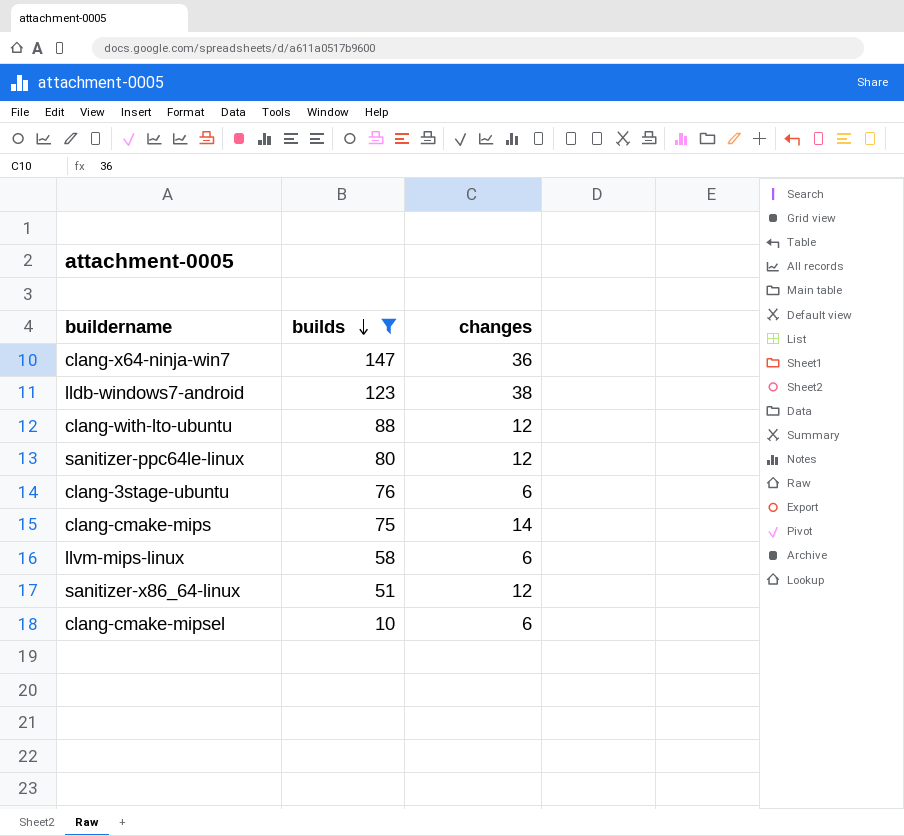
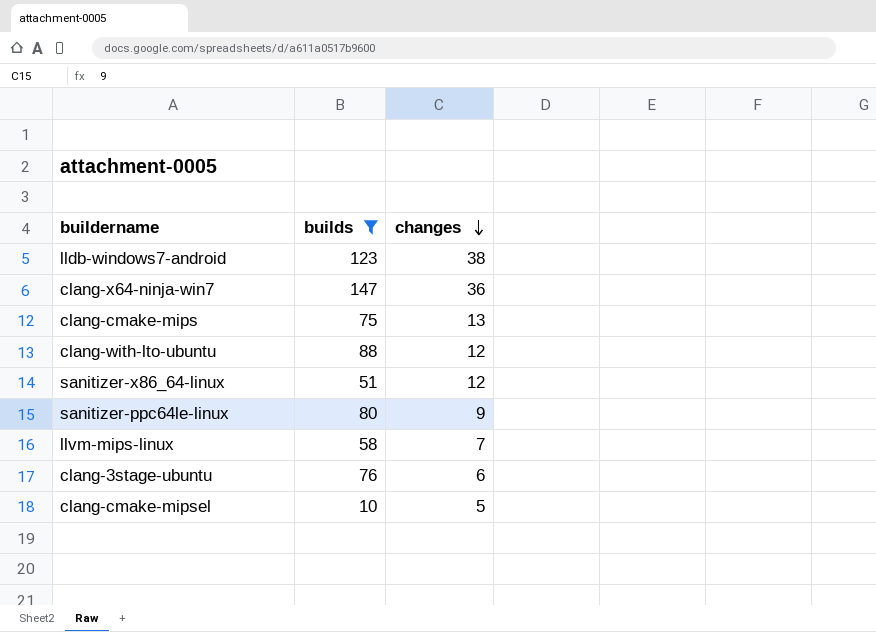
row order: builds descending -> changes descending
clang-cmake-mips | changes: 14 -> 13
sanitizer-ppc64le-linux | changes: 12 -> 9
llvm-mips-linux | changes: 6 -> 7
clang-cmake-mipsel | changes: 6 -> 5

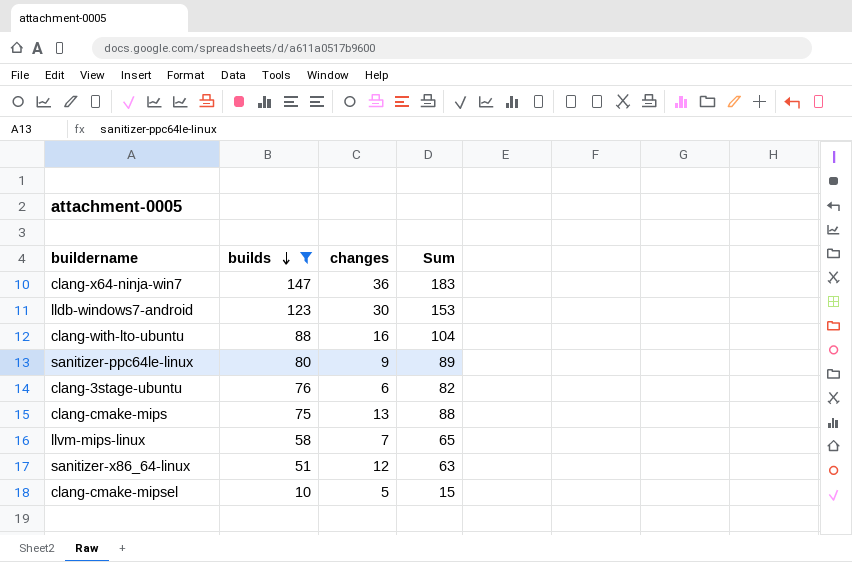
row order: changes descending -> builds descending
column Sum | formula: none -> [builds] + [changes]
lldb-windows7-android | changes: 38 -> 30
clang-with-lto-ubuntu | changes: 12 -> 16

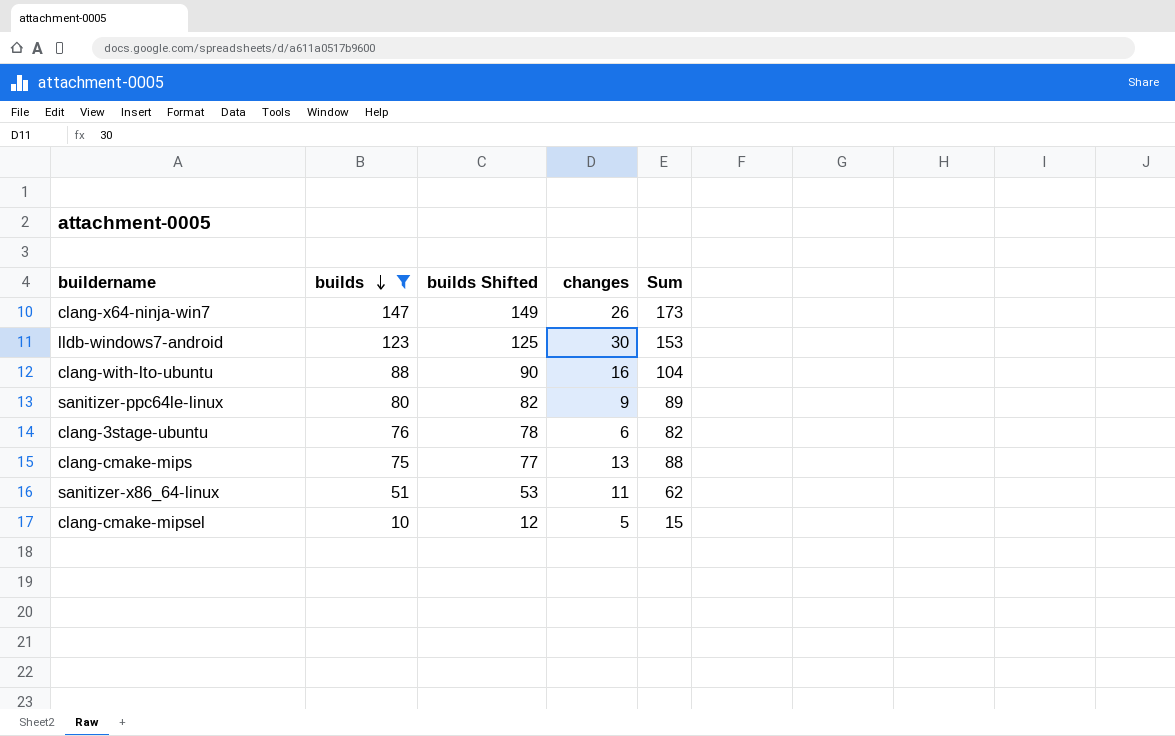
column builds Shifted | formula: none -> [builds] + 2
row llvm-mips-linux: 58 | 7 | 65 -> none
clang-x64-ninja-win7 | changes: 36 -> 26
clang-x64-ninja-win7 | Sum: 183 -> 173
sanitizer-x86_64-linux | changes: 12 -> 11
sanitizer-x86_64-linux | Sum: 63 -> 62

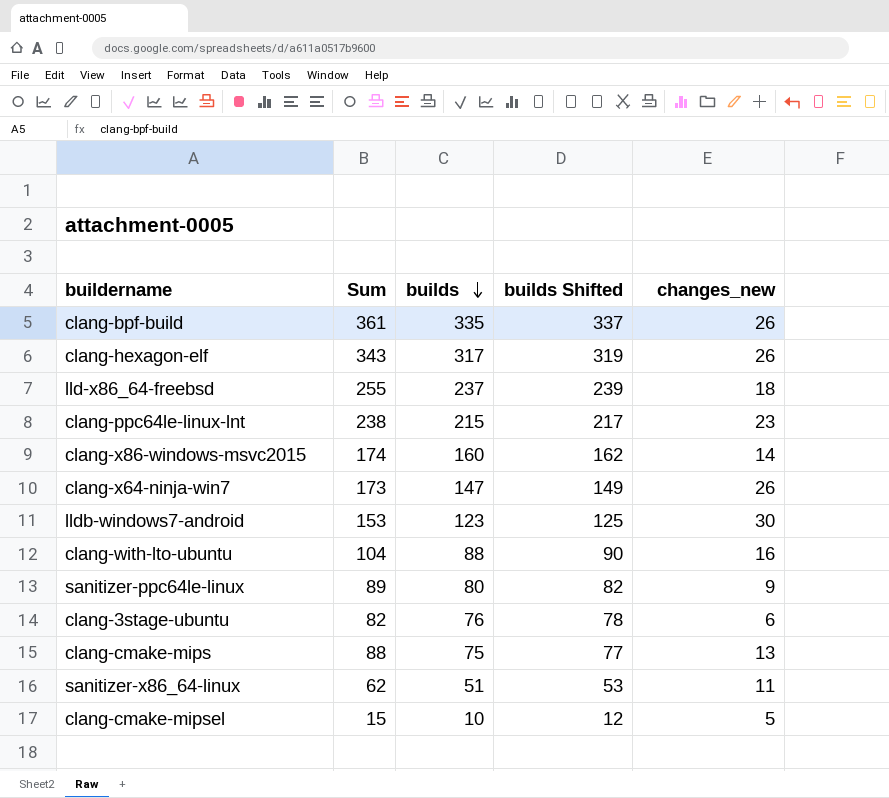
filter: builds <= 147 -> none
column Sum | position: 5 -> 2
column name: changes -> changes_new

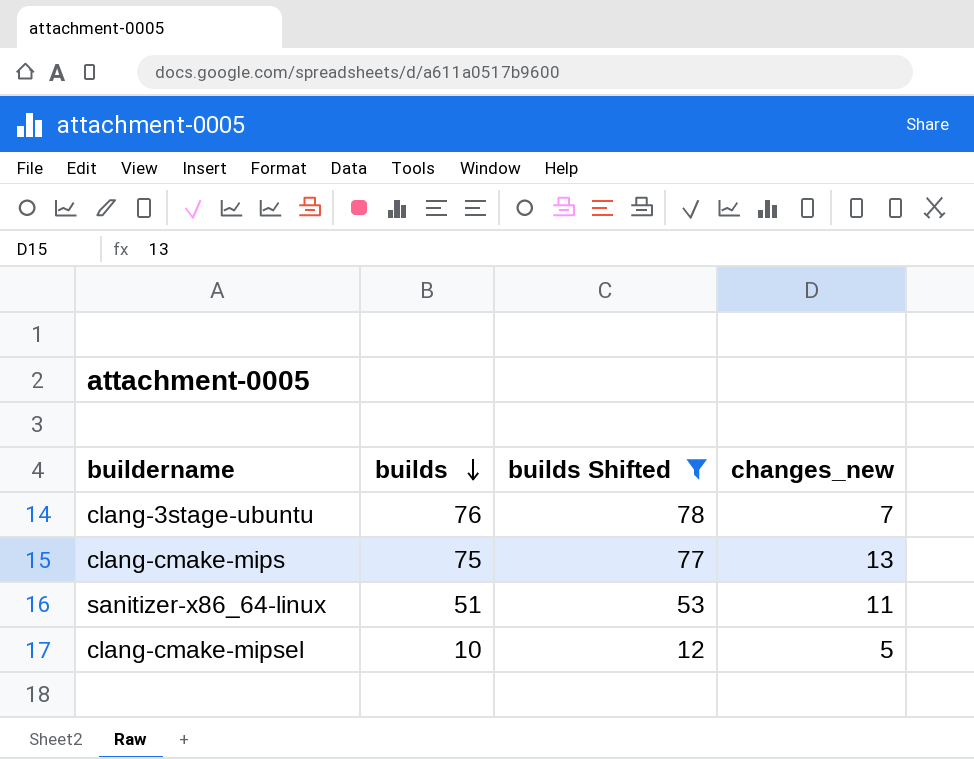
filter: none -> builds Shifted <= 78
column Sum | formula: [builds] + [changes_new] -> none
clang-3stage-ubuntu | changes_new: 6 -> 7

